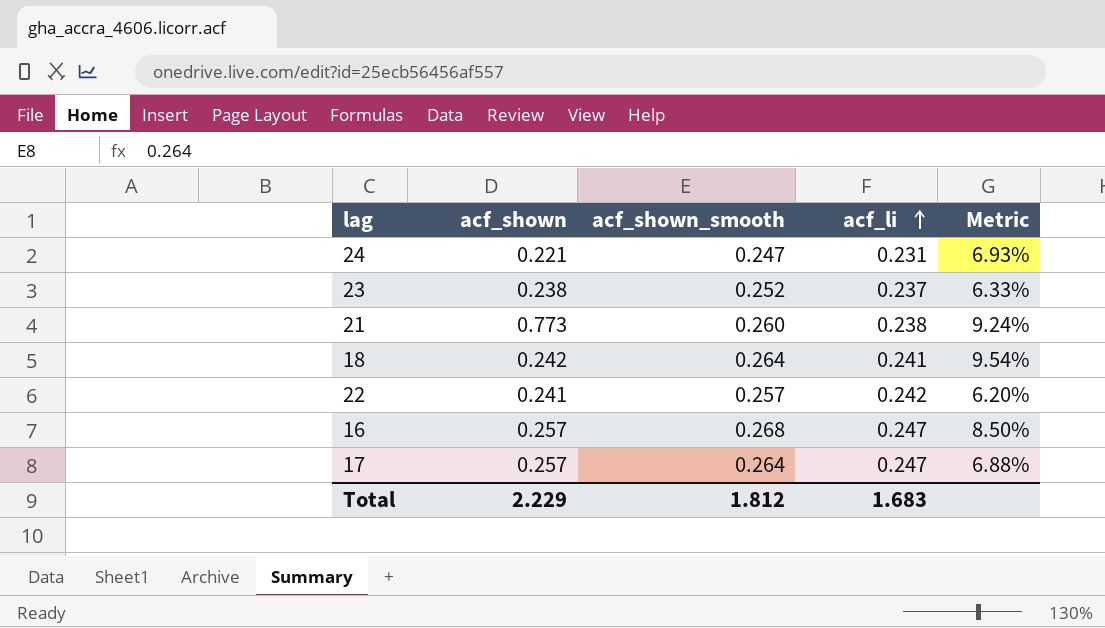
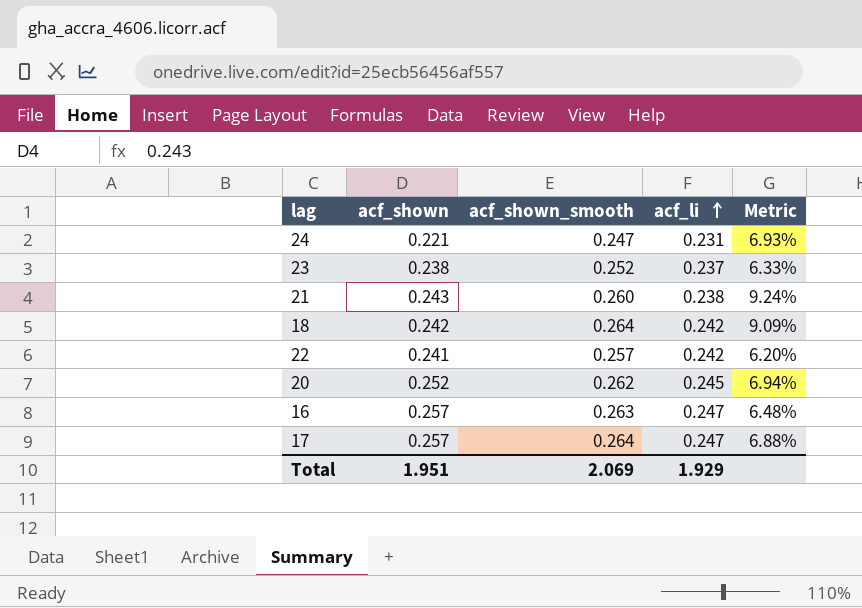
21 | acf_shown: 0.773 -> 0.243
18 | acf_li: 0.241 -> 0.242
18 | Metric: 9.54% -> 9.09%
row 20: none -> 0.252 | 0.262 | 0.245 | 6.94%
16 | acf_shown_smooth: 0.268 -> 0.263
16 | Metric: 8.50% -> 6.48%
Total | acf_shown: 2.229 -> 1.951
Total | acf_shown_smooth: 1.812 -> 2.069
Total | acf_li: 1.683 -> 1.929

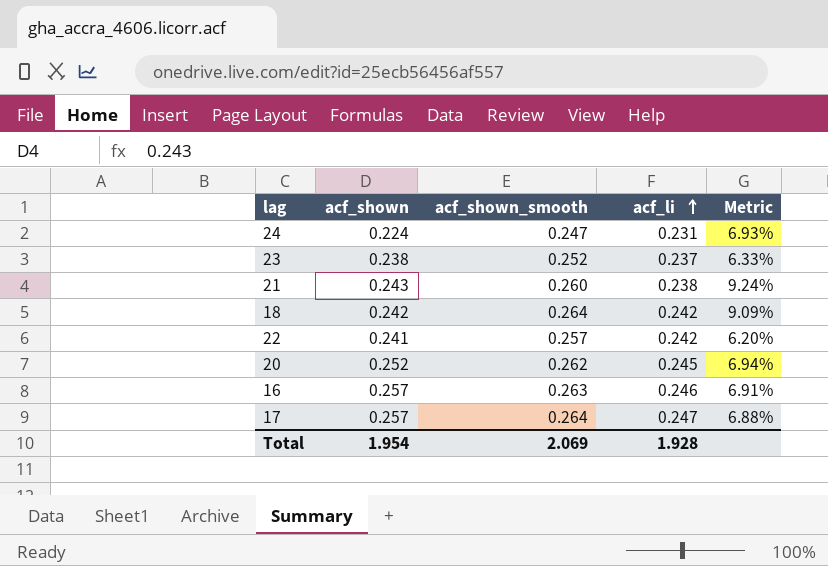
24 | acf_shown: 0.221 -> 0.224
16 | acf_li: 0.247 -> 0.246
16 | Metric: 6.48% -> 6.91%
Total | acf_shown: 1.951 -> 1.954
Total | acf_li: 1.929 -> 1.928

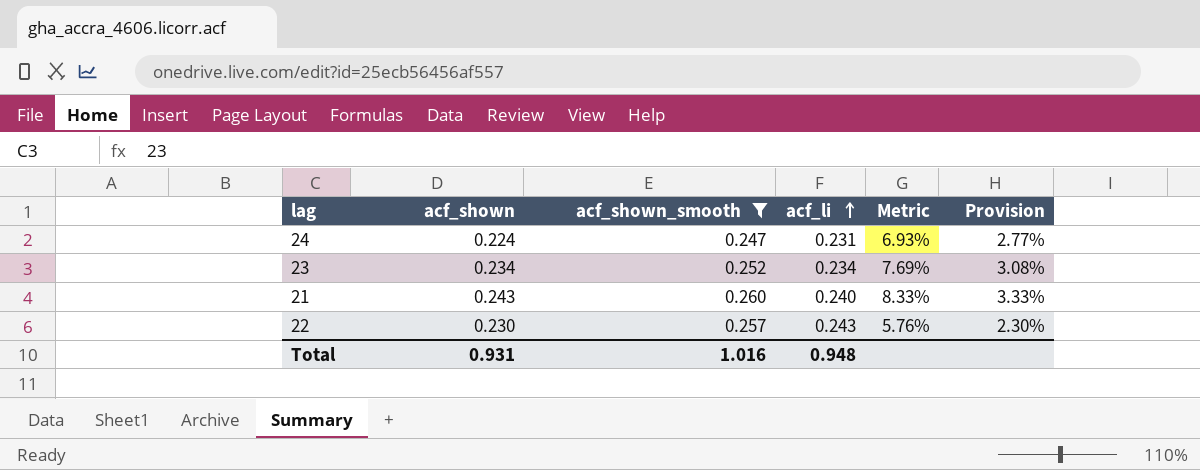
filter: none -> acf_shown_smooth <= 0.260
column Provision | formula: none -> [Metric] * 0.4
23 | acf_shown: 0.238 -> 0.234
23 | acf_li: 0.237 -> 0.234
23 | Metric: 6.33% -> 7.69%
21 | acf_li: 0.238 -> 0.240
21 | Metric: 9.24% -> 8.33%
22 | acf_shown: 0.241 -> 0.230
22 | acf_li: 0.242 -> 0.243
22 | Metric: 6.20% -> 5.76%
Total | acf_shown: 1.954 -> 0.931
Total | acf_shown_smooth: 2.069 -> 1.016
Total | acf_li: 1.928 -> 0.948

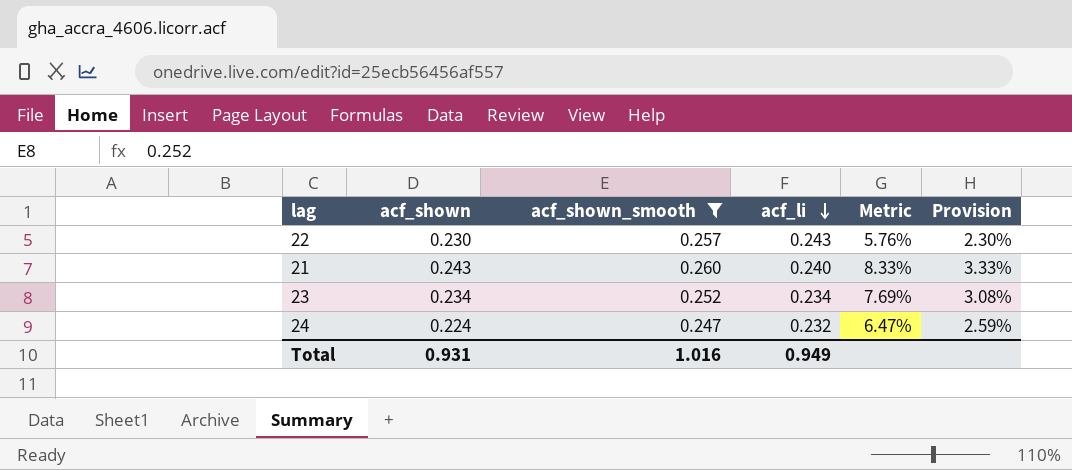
row order: acf_li ascending -> acf_li descending
24 | acf_li: 0.231 -> 0.232
24 | Metric: 6.93% -> 6.47%
24 | Provision: 2.77% -> 2.59%
Total | acf_li: 0.948 -> 0.949

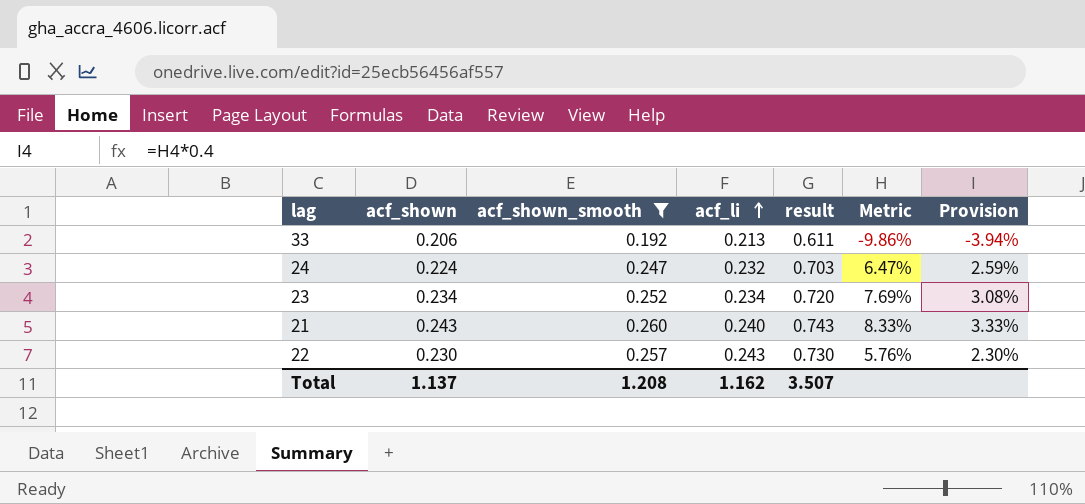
row order: acf_li descending -> acf_li ascending
column result | formula: none -> [acf_shown] + [acf_shown_smooth] + [acf_li]
row 33: none -> 0.206 | 0.192 | 0.213 | 0.611 | -9.86% | -3.94%
Total | acf_shown: 0.931 -> 1.137
Total | acf_shown_smooth: 1.016 -> 1.208
Total | acf_li: 0.949 -> 1.162

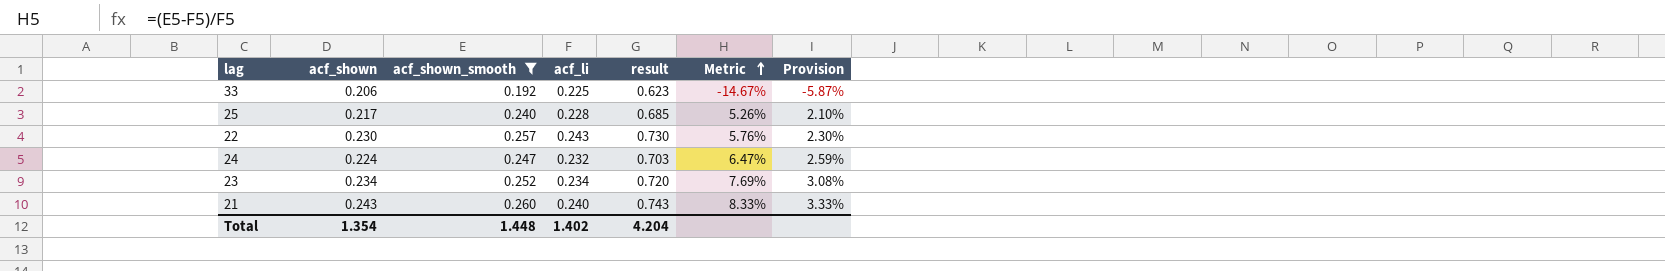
row order: acf_li ascending -> Metric ascending
33 | acf_li: 0.213 -> 0.225
33 | result: 0.611 -> 0.623
33 | Metric: -9.86% -> -14.67%
33 | Provision: -3.94% -> -5.87%
row 25: none -> 0.217 | 0.240 | 0.228 | 0.685 | 5.26% | 2.10%
Total | acf_shown: 1.137 -> 1.354
Total | acf_shown_smooth: 1.208 -> 1.448
Total | acf_li: 1.162 -> 1.402
Total | result: 3.507 -> 4.204

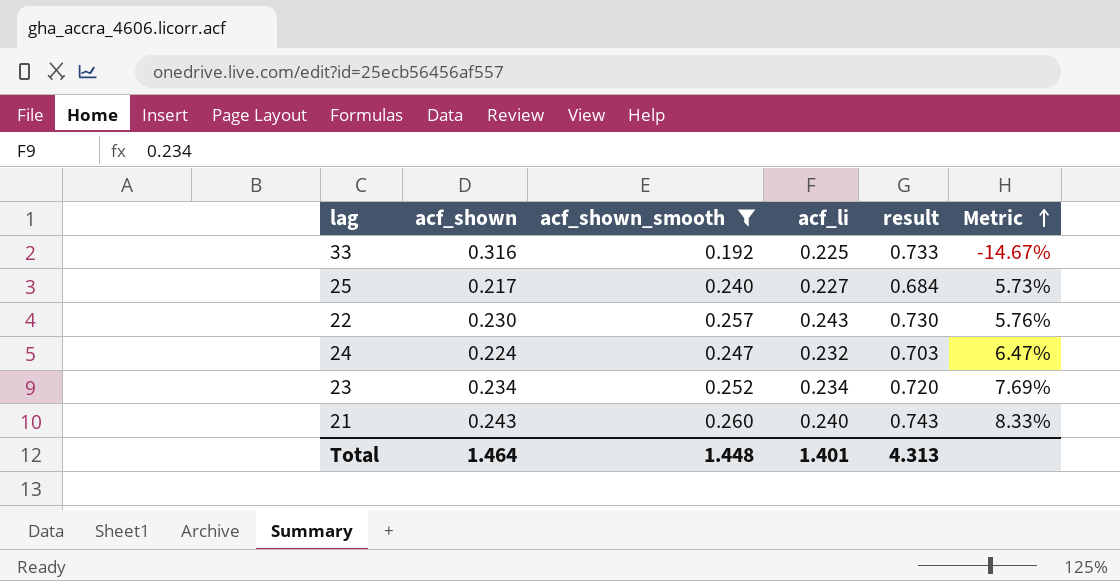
column Provision | formula: [Metric] * 0.4 -> none
33 | acf_shown: 0.206 -> 0.316
33 | result: 0.623 -> 0.733
25 | acf_li: 0.228 -> 0.227
25 | result: 0.685 -> 0.684
25 | Metric: 5.26% -> 5.73%
Total | acf_shown: 1.354 -> 1.464
Total | acf_li: 1.402 -> 1.401
Total | result: 4.204 -> 4.313

